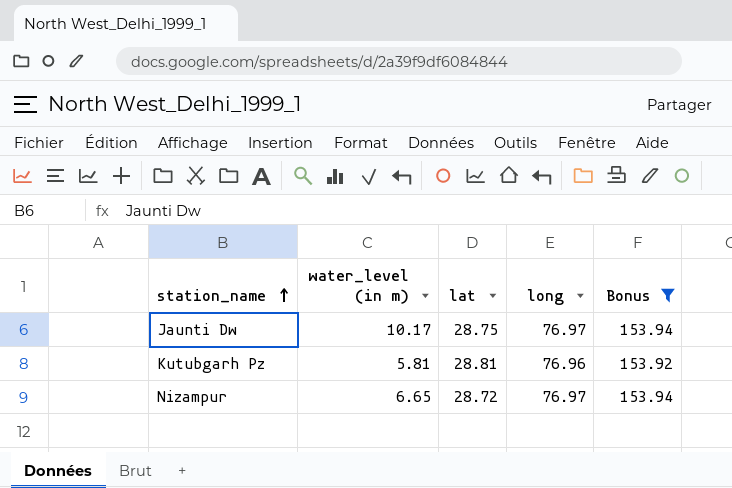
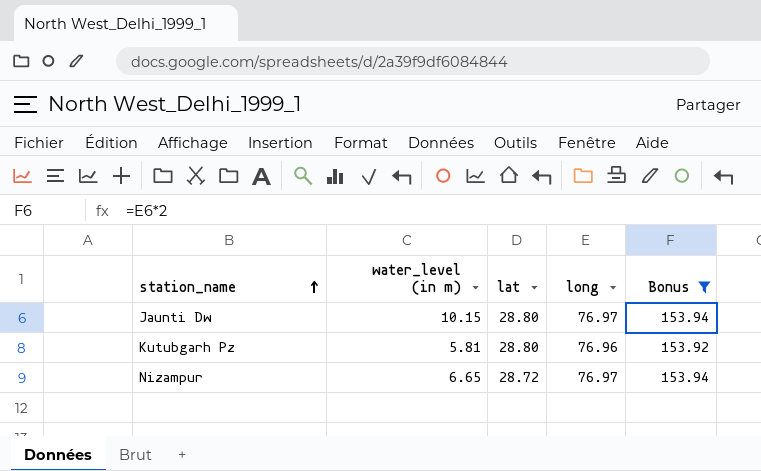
Jaunti Dw | water_level (in m): 10.17 -> 10.15
Jaunti Dw | lat: 28.75 -> 28.80
Kutubgarh Pz | lat: 28.81 -> 28.80

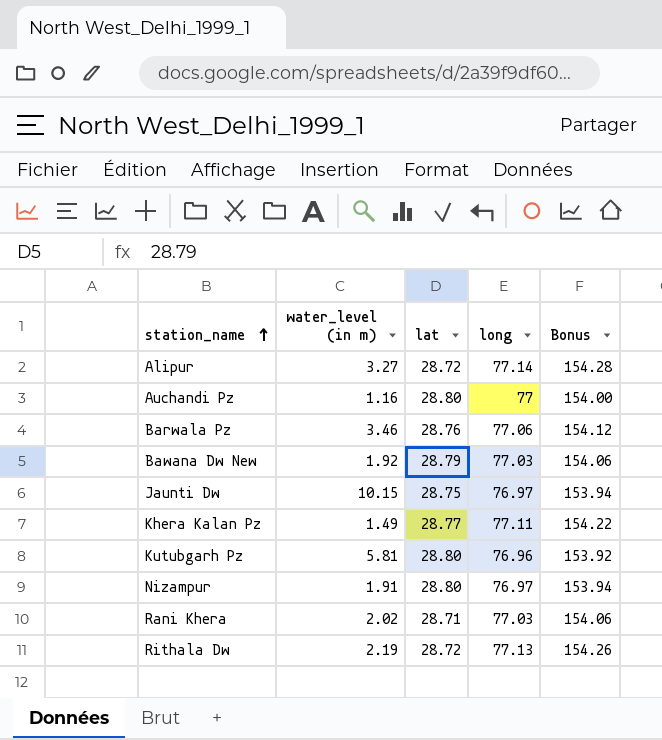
filter: Bonus <= 153.94 -> none
Jaunti Dw | lat: 28.80 -> 28.75
Nizampur | water_level (in m): 6.65 -> 1.91
Nizampur | lat: 28.72 -> 28.80

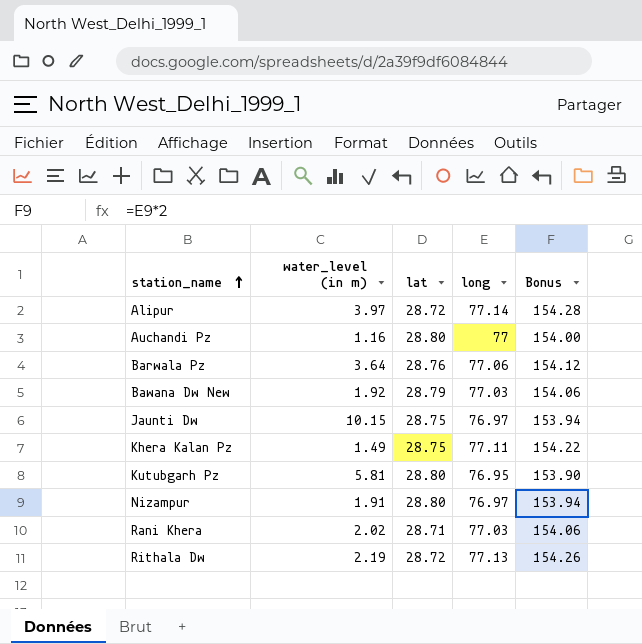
Alipur | water_level (in m): 3.27 -> 3.97
Barwala Pz | water_level (in m): 3.46 -> 3.64
Khera Kalan Pz | lat: 28.77 -> 28.75
Kutubgarh Pz | long: 76.96 -> 76.95
Kutubgarh Pz | Bonus: 153.92 -> 153.90

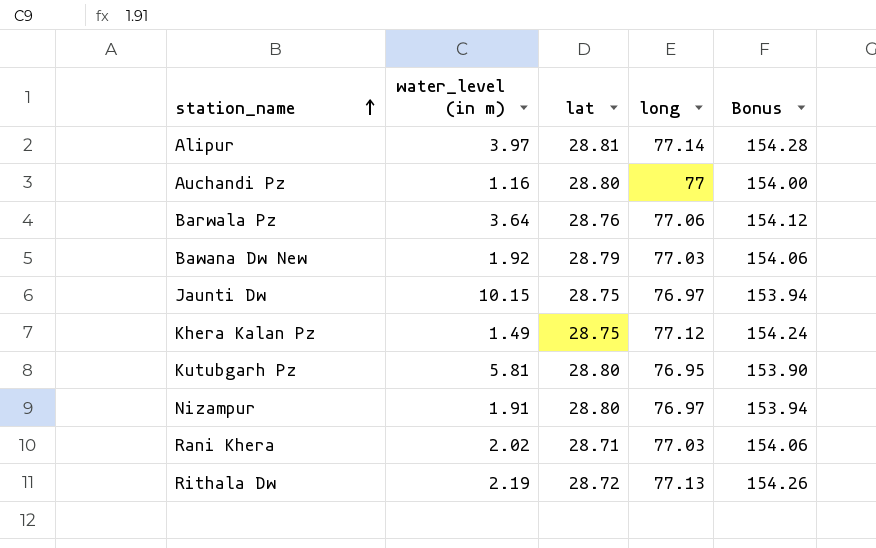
Alipur | lat: 28.72 -> 28.81
Khera Kalan Pz | long: 77.11 -> 77.12
Khera Kalan Pz | Bonus: 154.22 -> 154.24

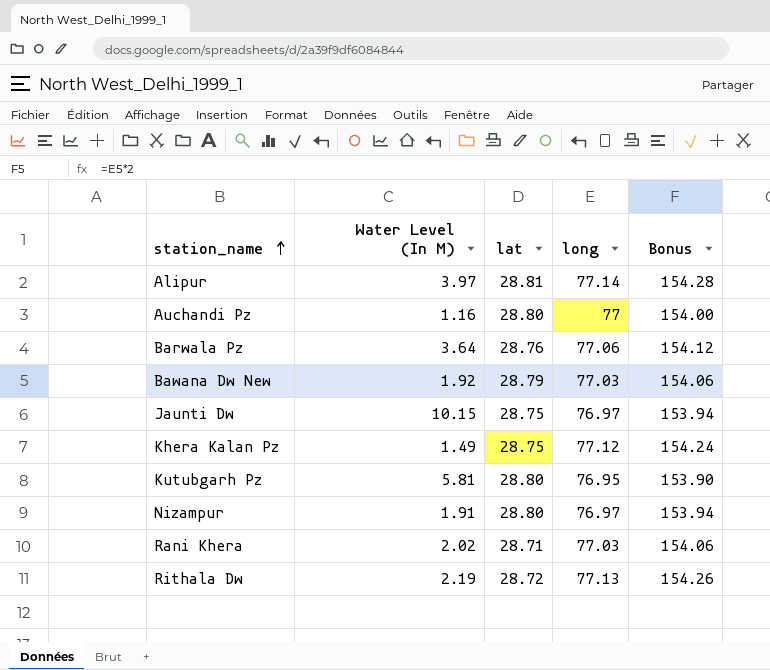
column name: water_level (in m) -> Water Level (In M)

